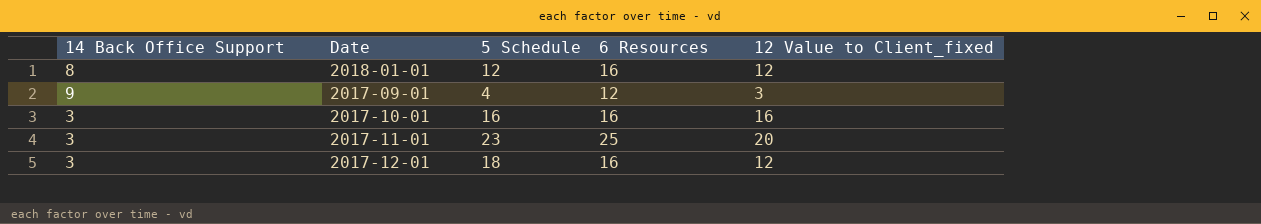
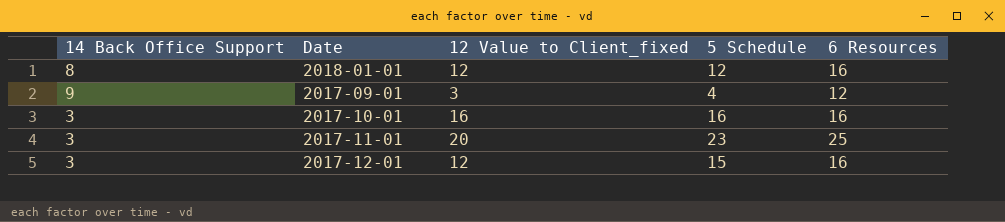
column 12 Value to Client_fixed | position: 5 -> 3
2017-12-01 | 5 Schedule: 18 -> 15

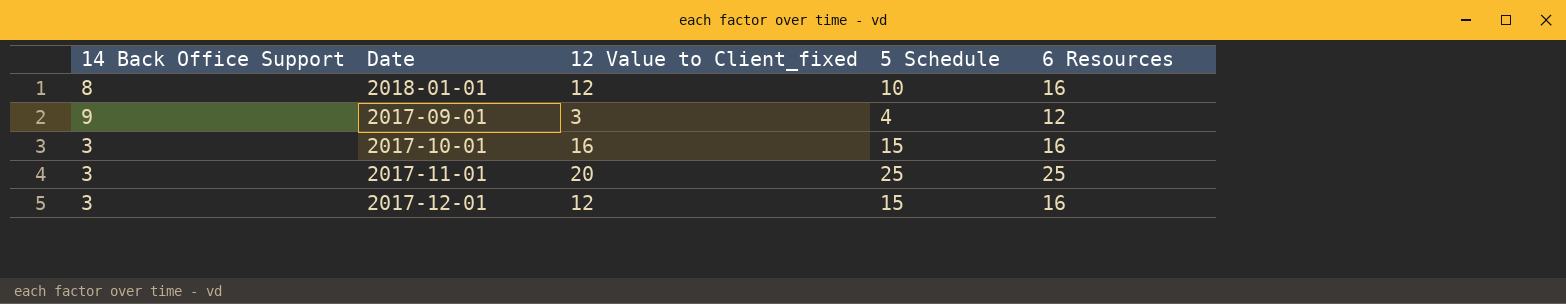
2018-01-01 | 5 Schedule: 12 -> 10
2017-10-01 | 5 Schedule: 16 -> 15
2017-11-01 | 5 Schedule: 23 -> 25

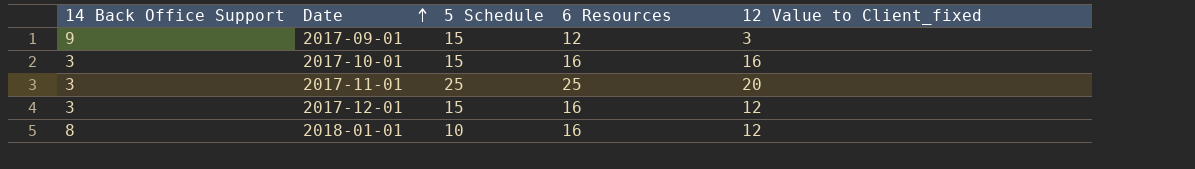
row order: none -> Date ascending
column 12 Value to Client_fixed | position: 3 -> 5
2017-09-01 | 5 Schedule: 4 -> 15

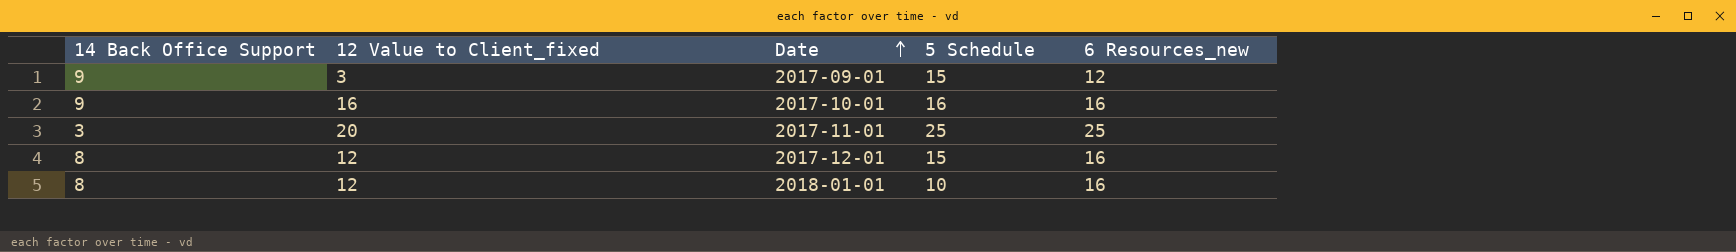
column 12 Value to Client_fixed | position: 5 -> 2
column name: 6 Resources -> 6 Resources_new
2017-10-01 | 14 Back Office Support: 3 -> 9
2017-10-01 | 5 Schedule: 15 -> 16
2017-12-01 | 14 Back Office Support: 3 -> 8

